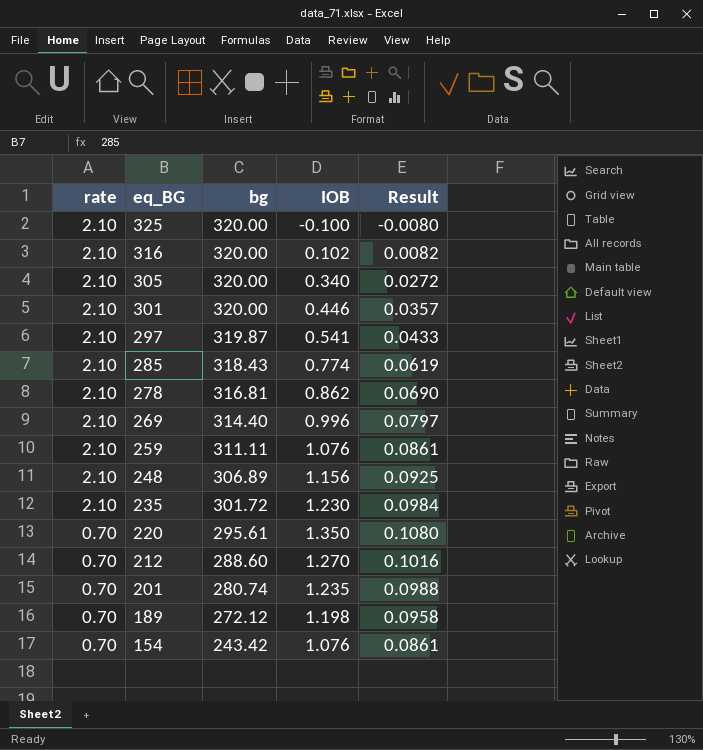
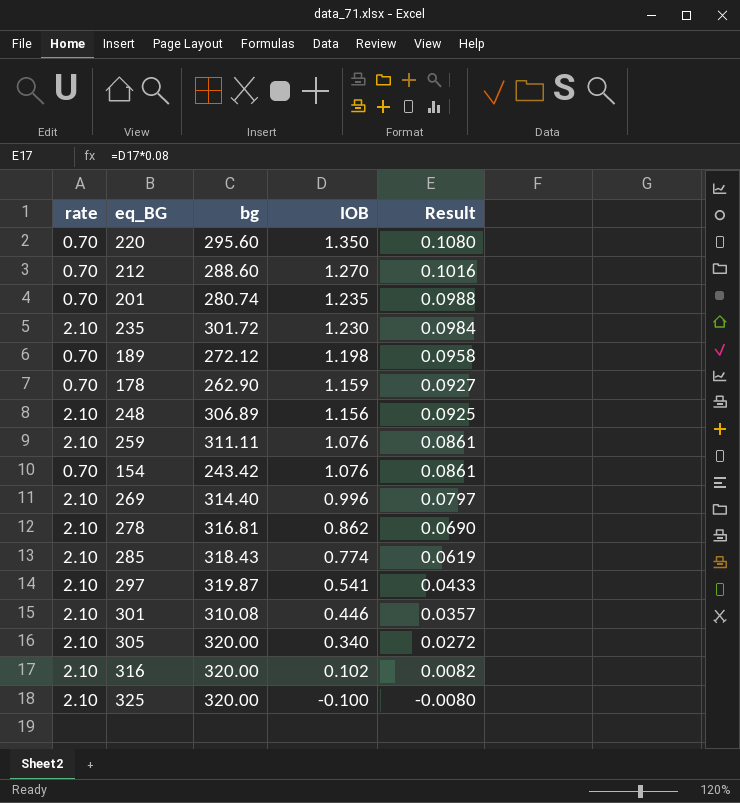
row order: rate descending -> IOB descending
220 | bg: 295.61 -> 295.60
row 178: none -> 0.70 | 262.90 | 1.159 | 0.0927
301 | bg: 320.00 -> 310.08

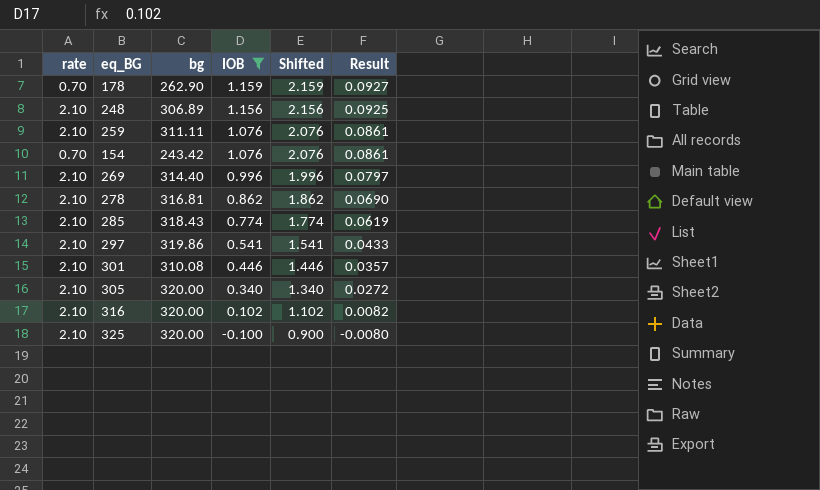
filter: none -> IOB <= 1.159
column Shifted | formula: none -> [IOB] + 1
297 | bg: 319.87 -> 319.86

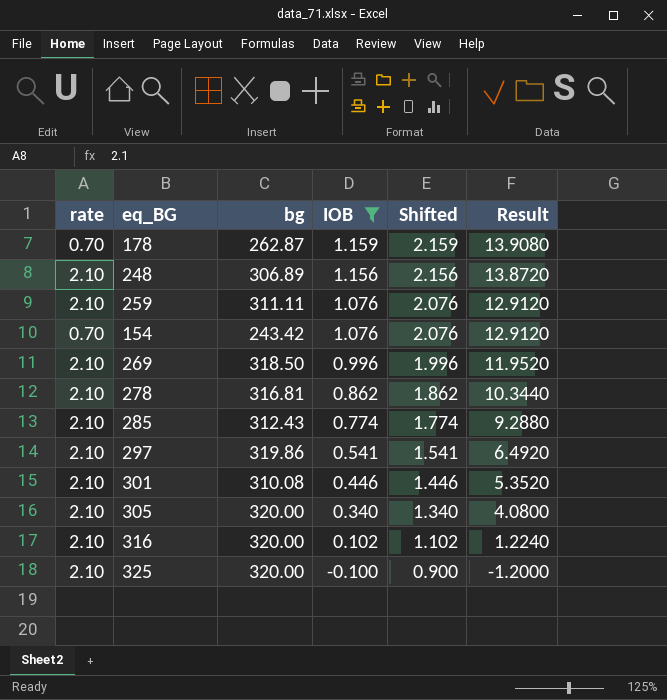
column Result | formula: [IOB] * 0.08 -> [IOB] * 12
178 | bg: 262.90 -> 262.87
269 | bg: 314.40 -> 318.50
285 | bg: 318.43 -> 312.43

